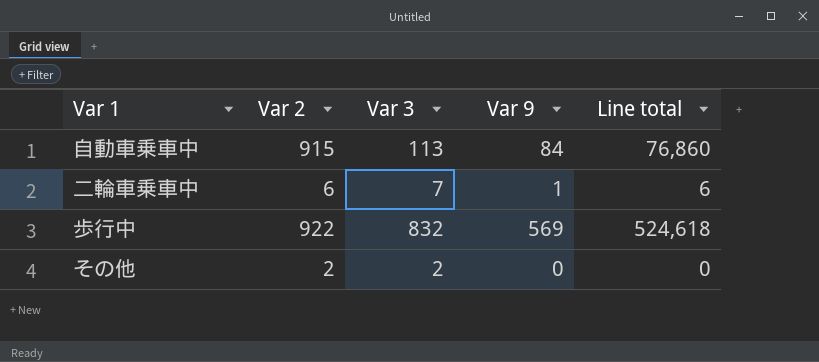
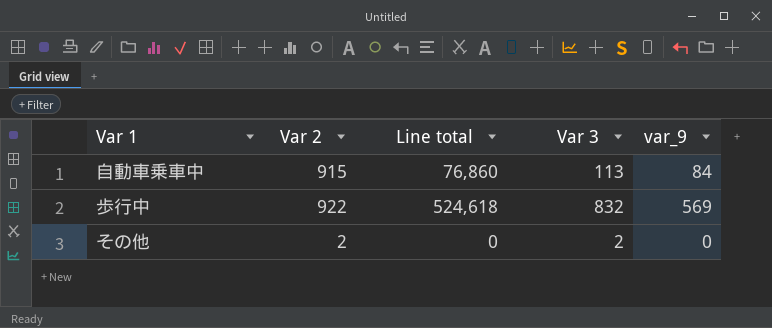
column Line total | position: 5 -> 3
column name: Var 9 -> var_9
row 二輪車乗車中: 6 | 7 | 1 | 6 -> none

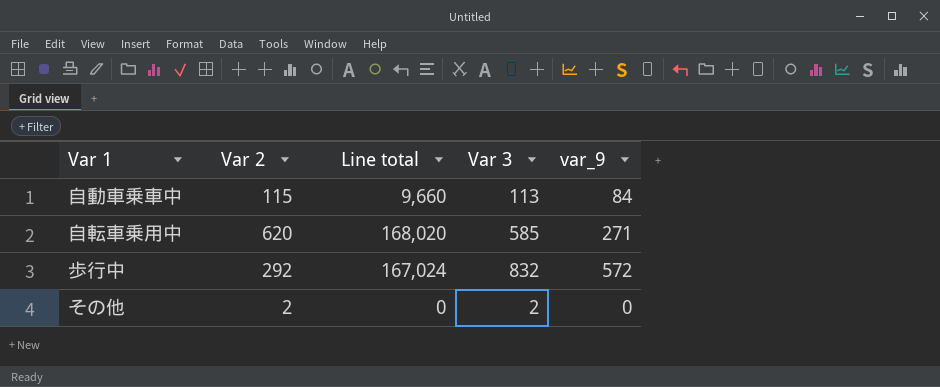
自動車乗車中 | Var 2: 915 -> 115
自動車乗車中 | Line total: 76,860 -> 9,660
row 自転車乗用中: none -> 620 | 168,020 | 585 | 271
歩行中 | Var 2: 922 -> 292
歩行中 | Line total: 524,618 -> 167,024
歩行中 | var_9: 569 -> 572

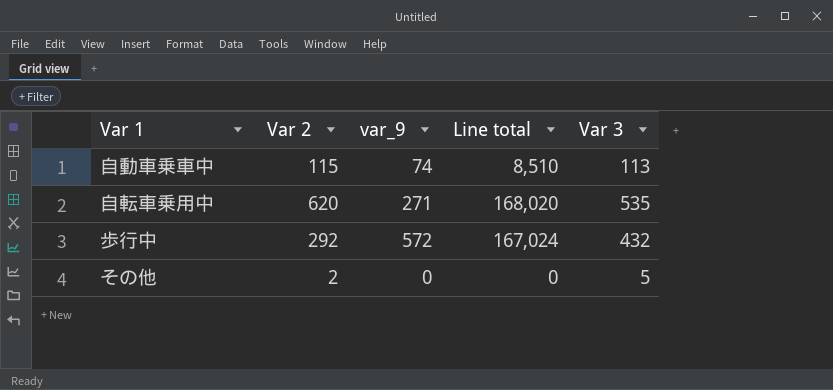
column var_9 | position: 5 -> 3
自動車乗車中 | var_9: 84 -> 74
自動車乗車中 | Line total: 9,660 -> 8,510
自転車乗用中 | Var 3: 585 -> 535
歩行中 | Var 3: 832 -> 432
その他 | Var 3: 2 -> 5

